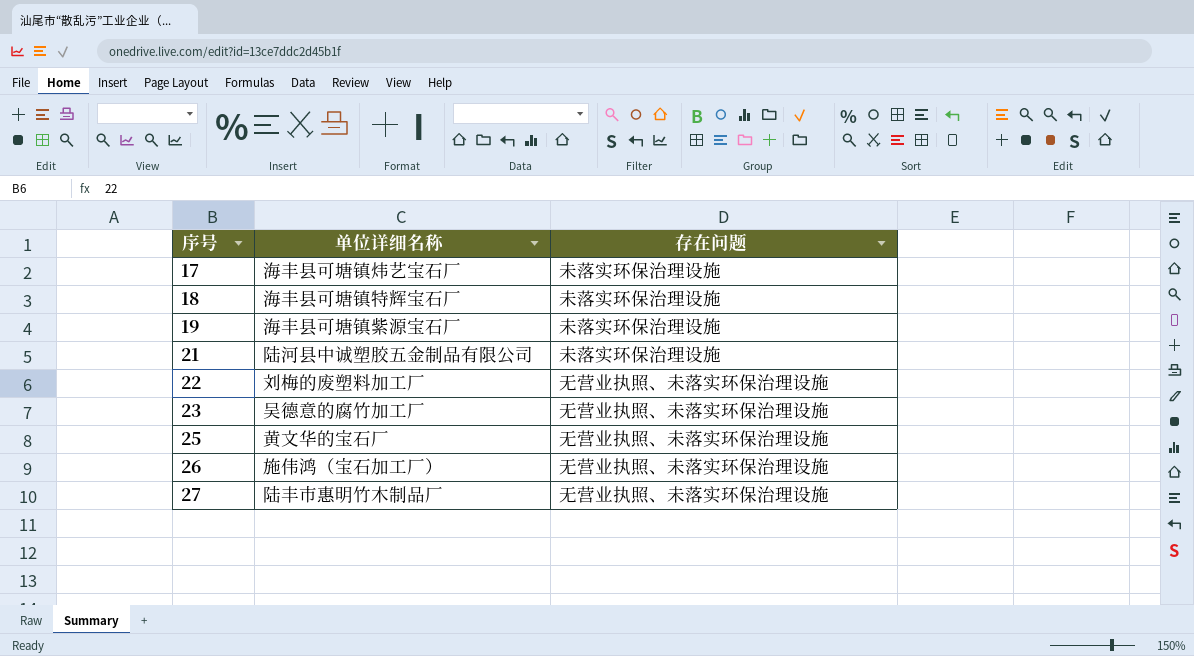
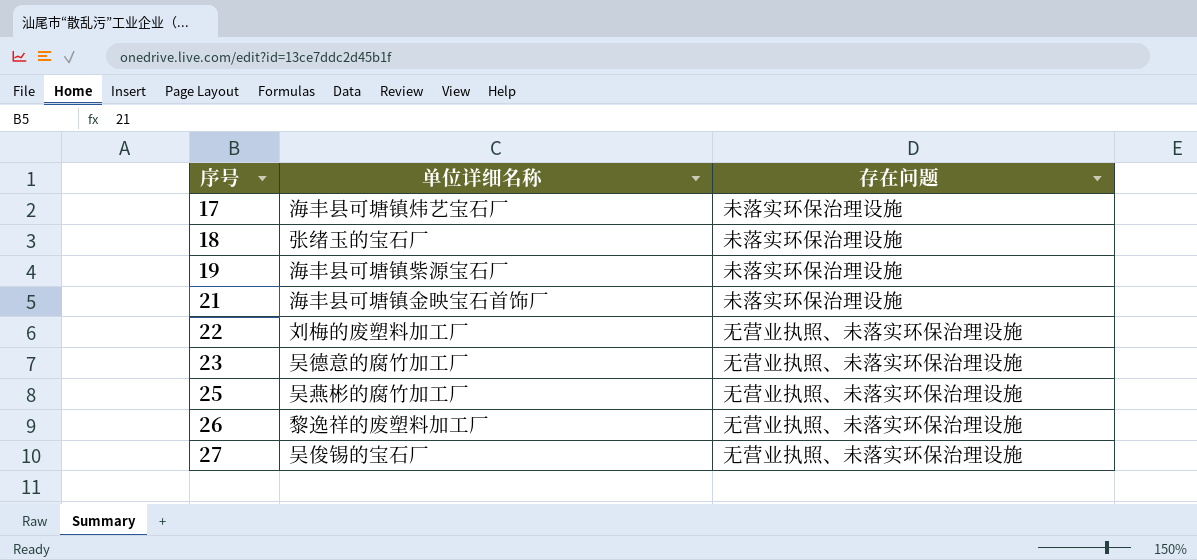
18 | 单位详细名称: 海丰县可塘镇特辉宝石厂 -> 张绪玉的宝石厂
21 | 单位详细名称: 陆河县中诚塑胶五金制品有限公司 -> 海丰县可塘镇金映宝石首饰厂
25 | 单位详细名称: 黄文华的宝石厂 -> 吴燕彬的腐竹加工厂
26 | 单位详细名称: 施伟鸿（宝石加工厂） -> 黎逸祥的废塑料加工厂
27 | 单位详细名称: 陆丰市惠明竹木制品厂 -> 吴俊锡的宝石厂

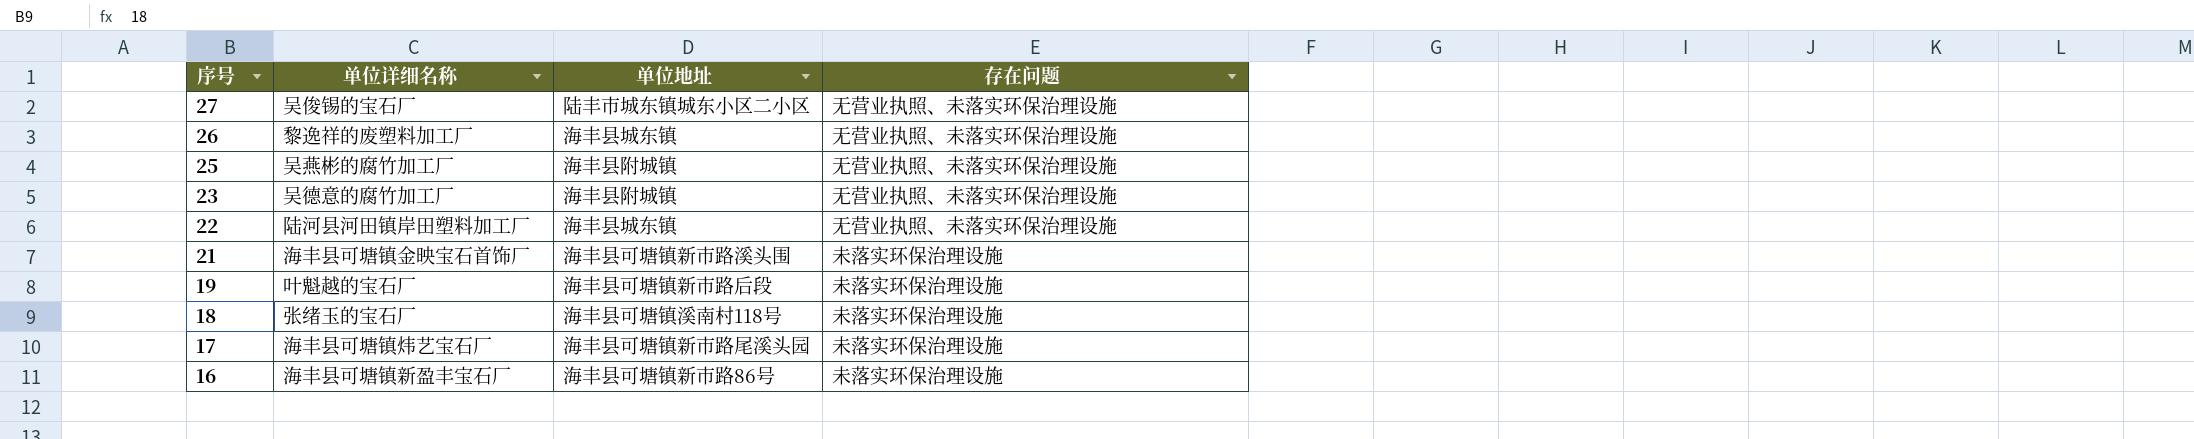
row order: 序号 ascending -> 序号 descending
column 单位地址 | position: none -> 3
22 | 单位详细名称: 刘梅的废塑料加工厂 -> 陆河县河田镇岸田塑料加工厂
19 | 单位详细名称: 海丰县可塘镇紫源宝石厂 -> 叶魁越的宝石厂
row 16: none -> 海丰县可塘镇新盈丰宝石厂 | 海丰县可塘镇新市路86号 | 未落实环保治理设施

